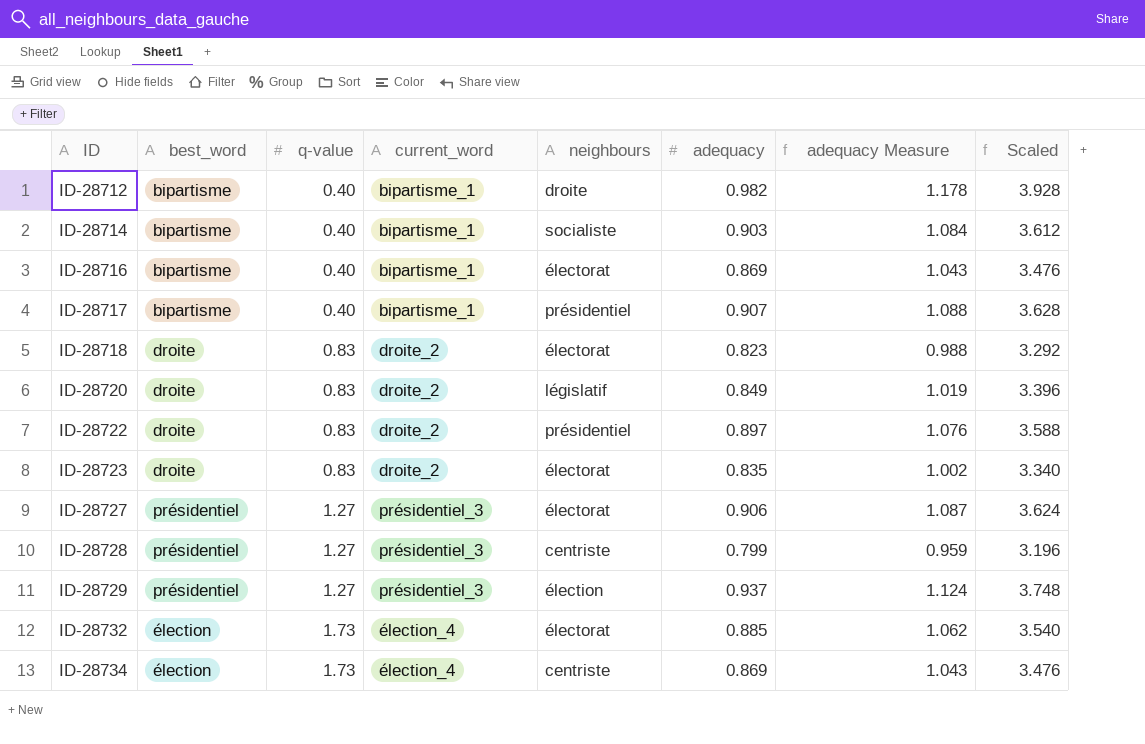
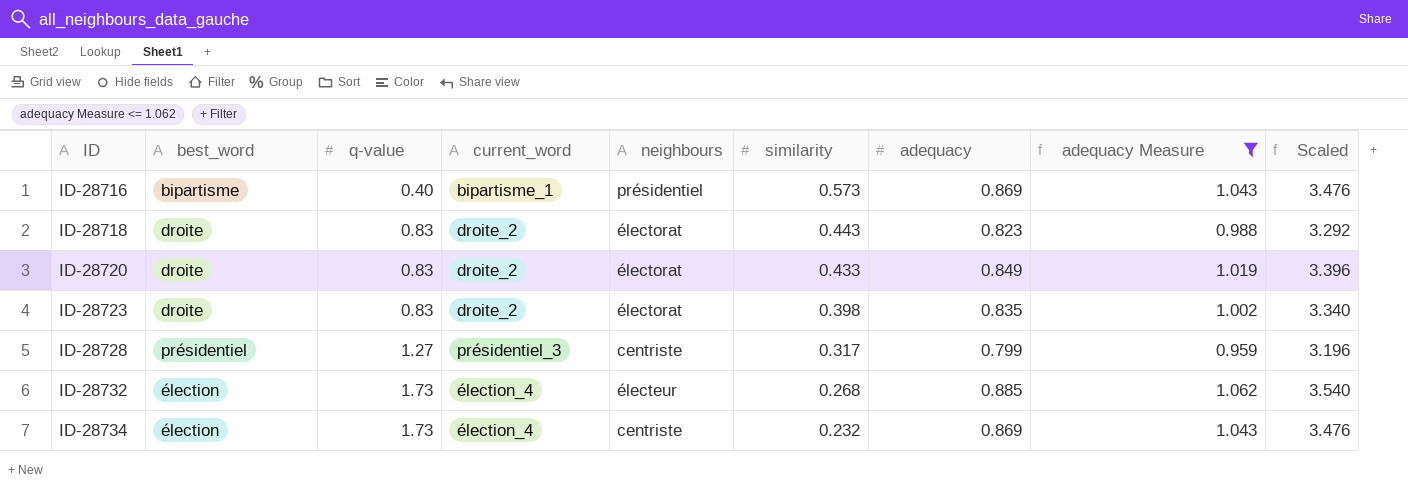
filter: none -> adequacy Measure <= 1.062
column similarity | position: none -> 6
ID-28716 | neighbours: électorat -> présidentiel
ID-28720 | neighbours: législatif -> électorat
ID-28732 | neighbours: électorat -> électeur

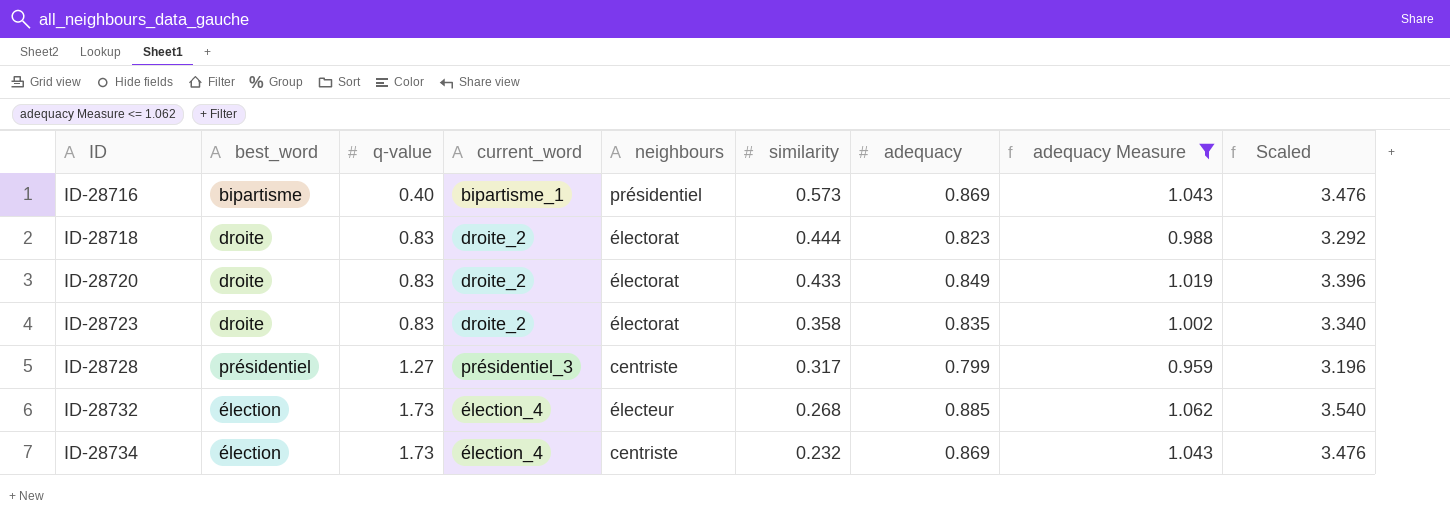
ID-28718 | similarity: 0.443 -> 0.444
ID-28723 | similarity: 0.398 -> 0.358

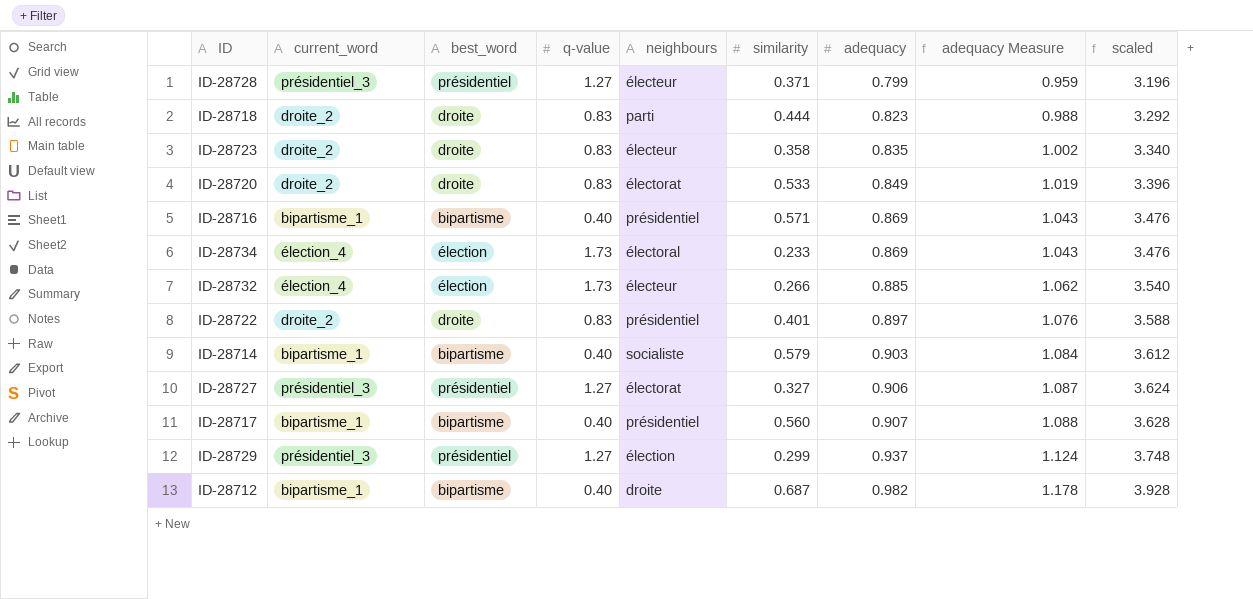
filter: adequacy Measure <= 1.062 -> none
row order: ID ascending -> adequacy ascending
column current_word | position: 4 -> 2
column name: Scaled -> scaled
ID-28728 | neighbours: centriste -> électeur
ID-28728 | similarity: 0.317 -> 0.371
ID-28718 | neighbours: électorat -> parti
ID-28723 | neighbours: électorat -> électeur
ID-28720 | similarity: 0.433 -> 0.533
ID-28716 | similarity: 0.573 -> 0.571
ID-28734 | neighbours: centriste -> électoral
ID-28734 | similarity: 0.232 -> 0.233
ID-28732 | similarity: 0.268 -> 0.266

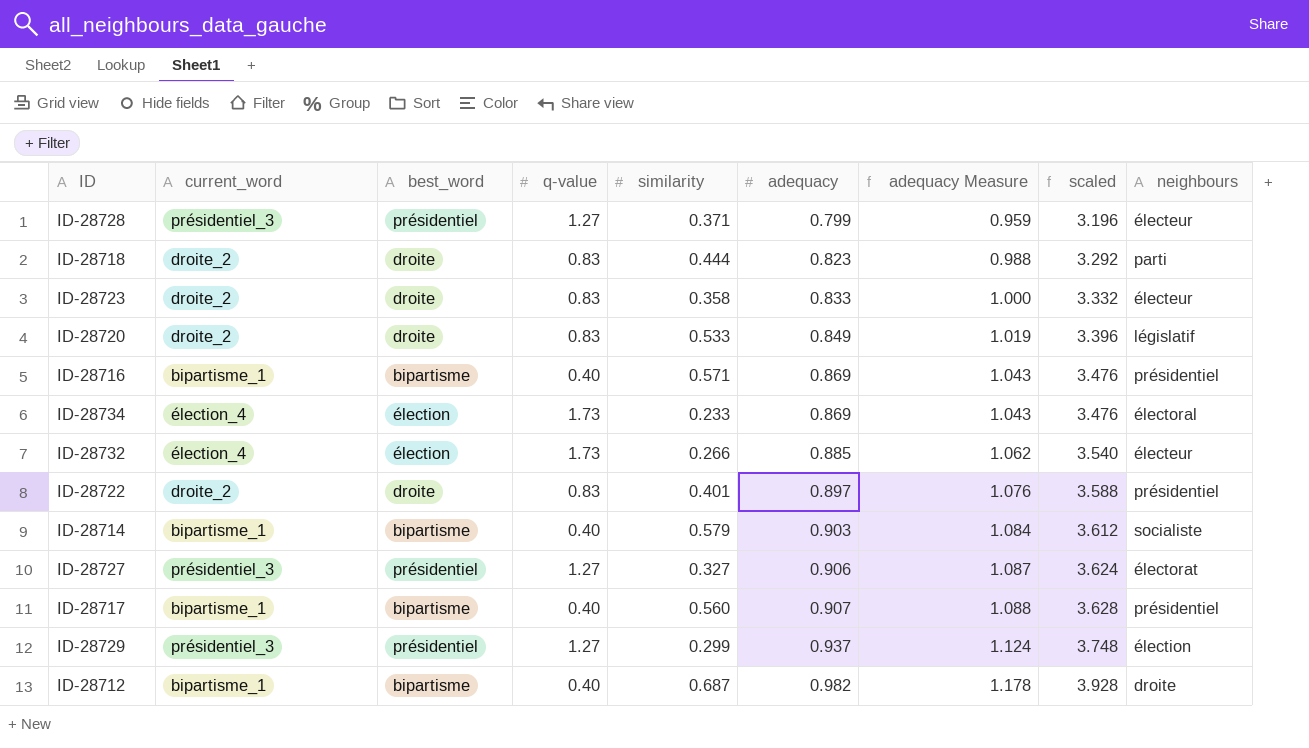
column neighbours | position: 5 -> 9
ID-28723 | adequacy: 0.835 -> 0.833
ID-28723 | adequacy Measure: 1.002 -> 1.000
ID-28723 | scaled: 3.340 -> 3.332
ID-28720 | neighbours: électorat -> législatif

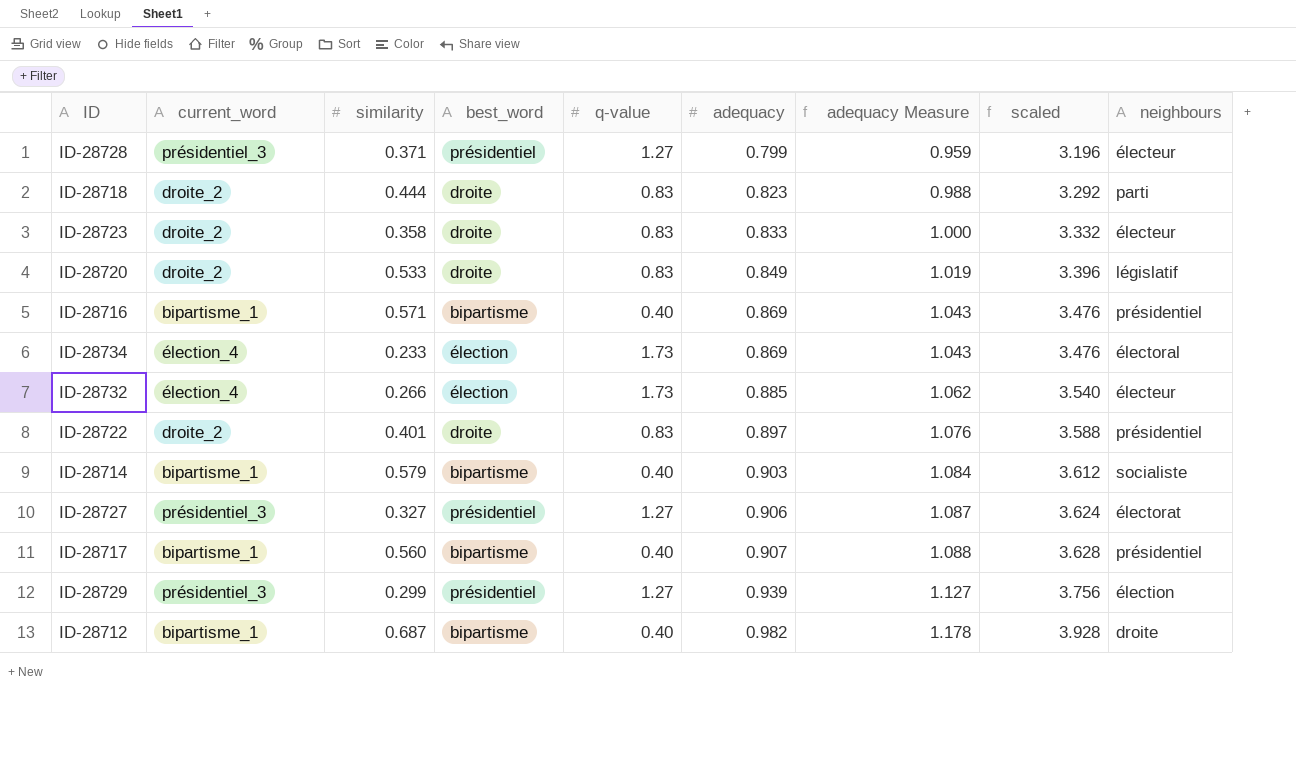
column similarity | position: 5 -> 3
ID-28729 | adequacy: 0.937 -> 0.939
ID-28729 | adequacy Measure: 1.124 -> 1.127
ID-28729 | scaled: 3.748 -> 3.756

